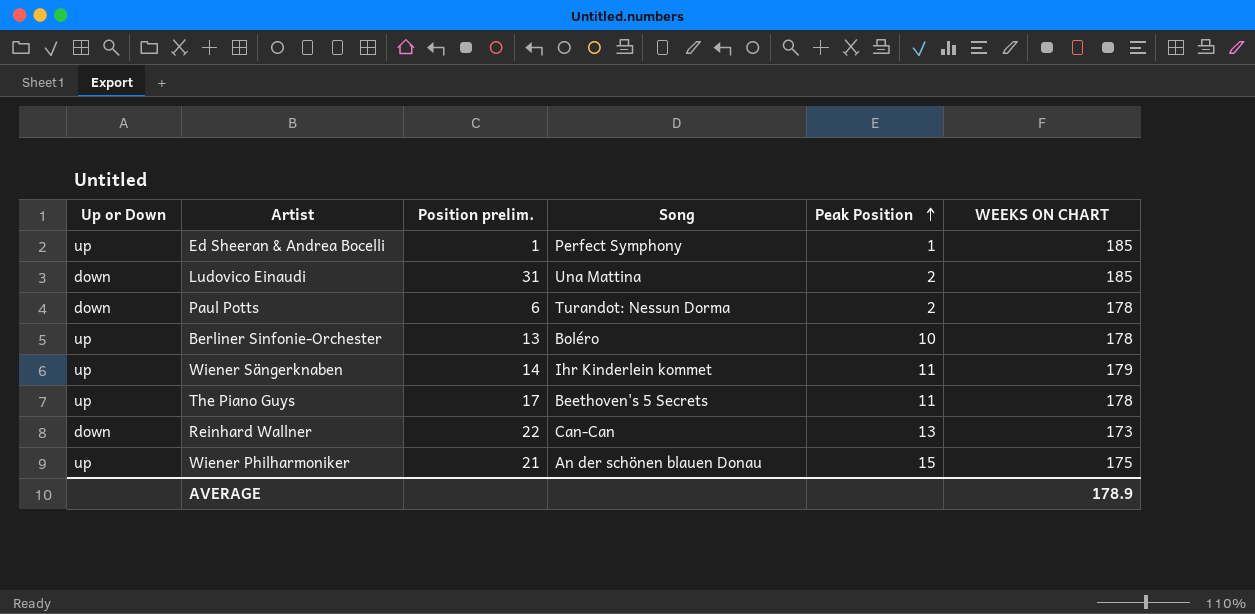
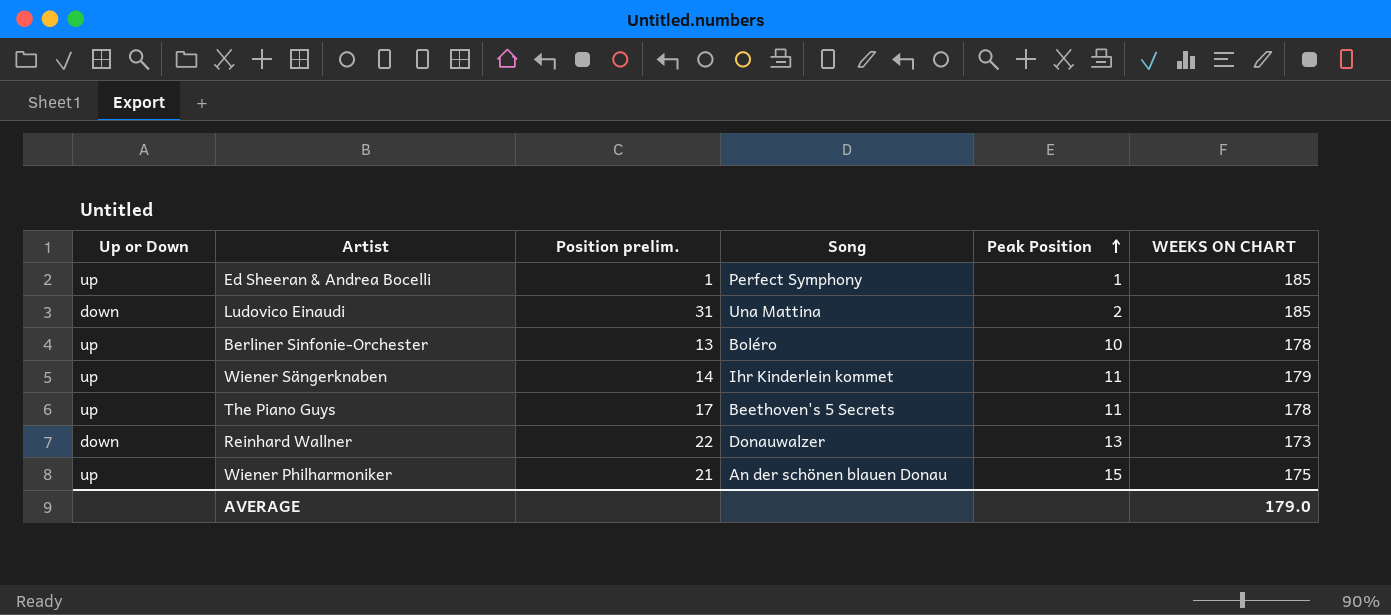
row Paul Potts: down | 6 | Turandot: Nessun Dorma | 2 | 178 -> none
Reinhard Wallner | Song: Can-Can -> Donauwalzer
AVERAGE | WEEKS ON CHART: 178.9 -> 179.0

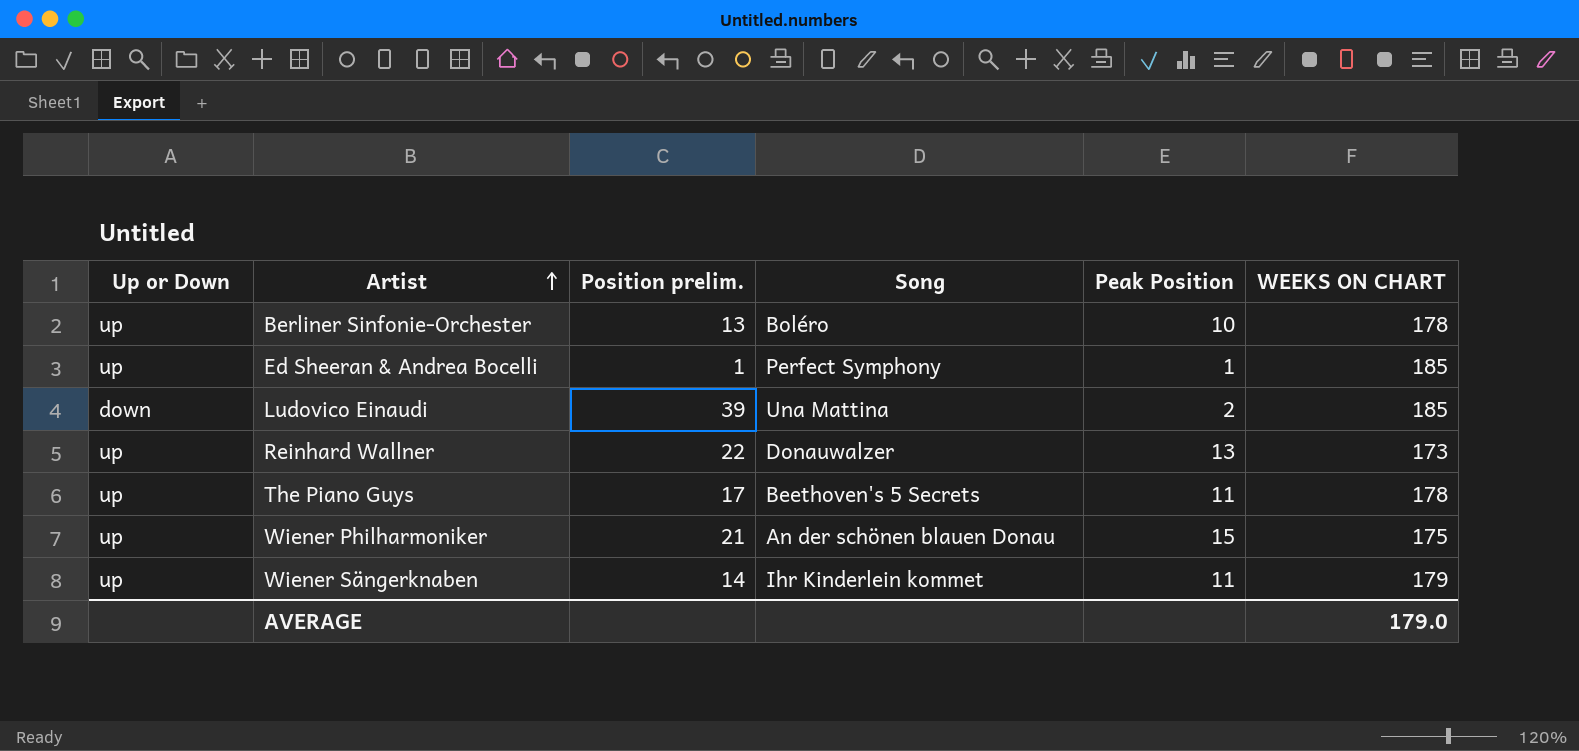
row order: Peak Position ascending -> Artist ascending
Ludovico Einaudi | Position prelim.: 31 -> 39
Reinhard Wallner | Up or Down: down -> up

